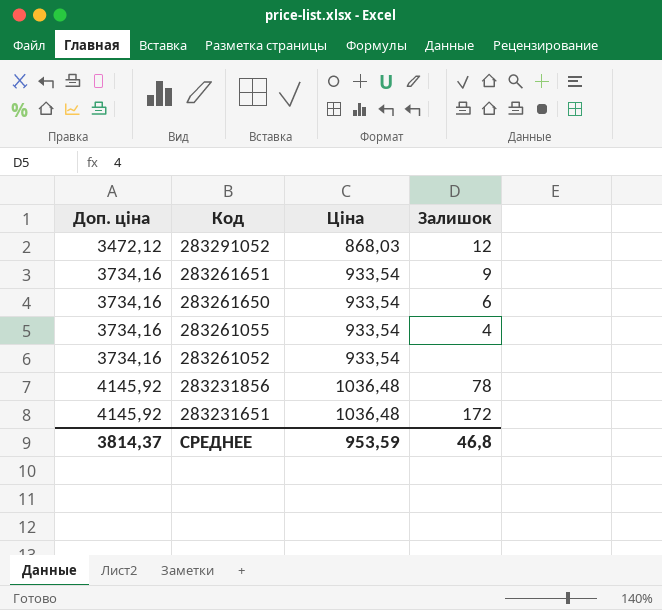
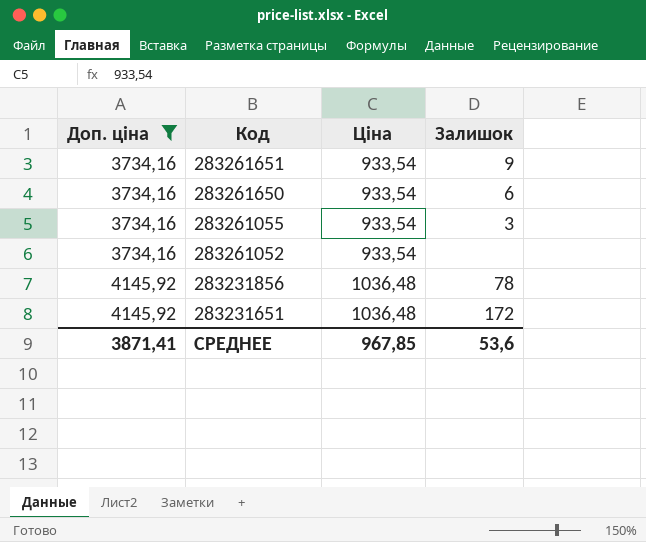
filter: none -> Доп. ціна != 3472,12
283261055 | Залишок: 4 -> 3
СРЕДНЕЕ | Доп. ціна: 3814,37 -> 3871,41
СРЕДНЕЕ | Ціна: 953,59 -> 967,85
СРЕДНЕЕ | Залишок: 46,8 -> 53,6

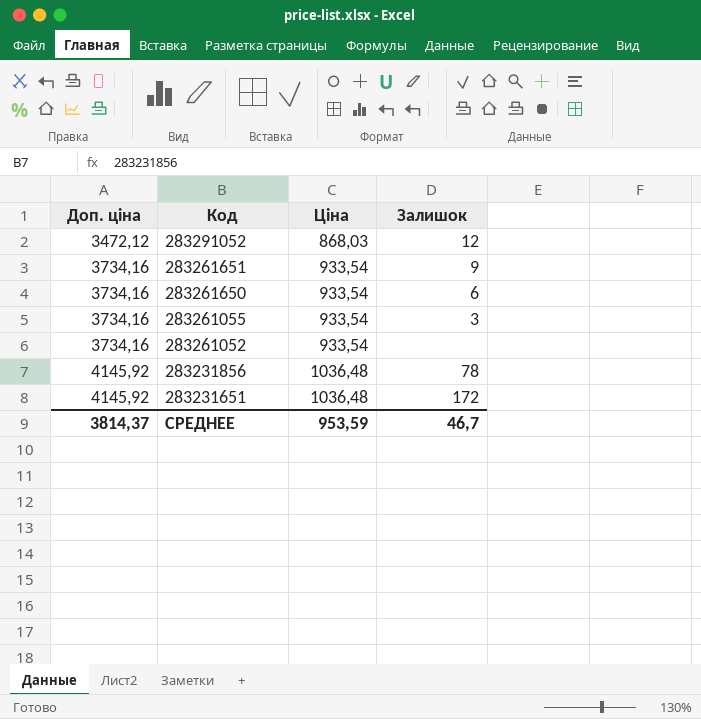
filter: Доп. ціна != 3472,12 -> none
СРЕДНЕЕ | Доп. ціна: 3871,41 -> 3814,37
СРЕДНЕЕ | Ціна: 967,85 -> 953,59
СРЕДНЕЕ | Залишок: 53,6 -> 46,7

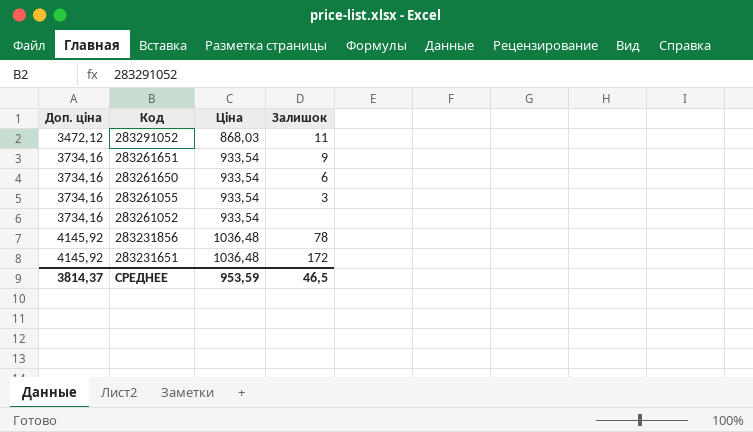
283291052 | Залишок: 12 -> 11
СРЕДНЕЕ | Залишок: 46,7 -> 46,5

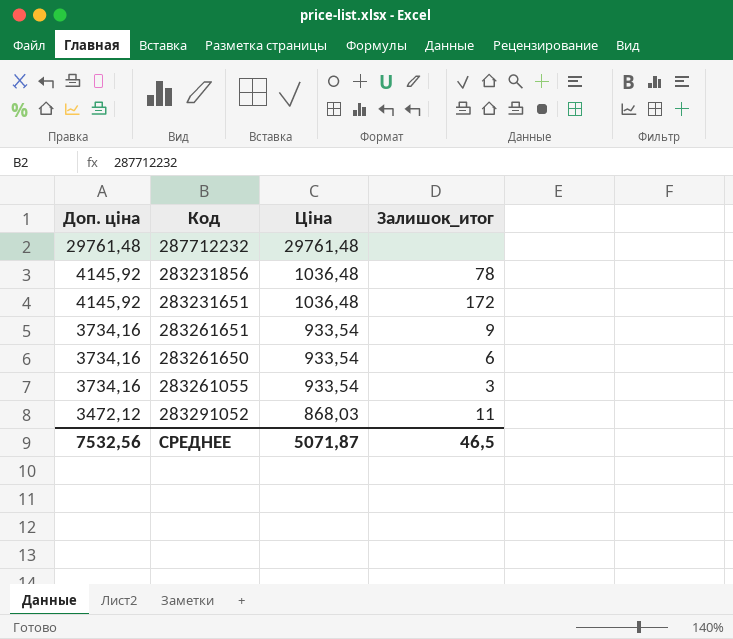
row order: Доп. ціна ascending -> Доп. ціна descending
column name: Залишок -> Залишок_итог
row 283261052: 3734,16 | 933,54 | none -> none
row 287712232: none -> 29761,48 | 29761,48 | none
СРЕДНЕЕ | Доп. ціна: 3814,37 -> 7532,56
СРЕДНЕЕ | Ціна: 953,59 -> 5071,87

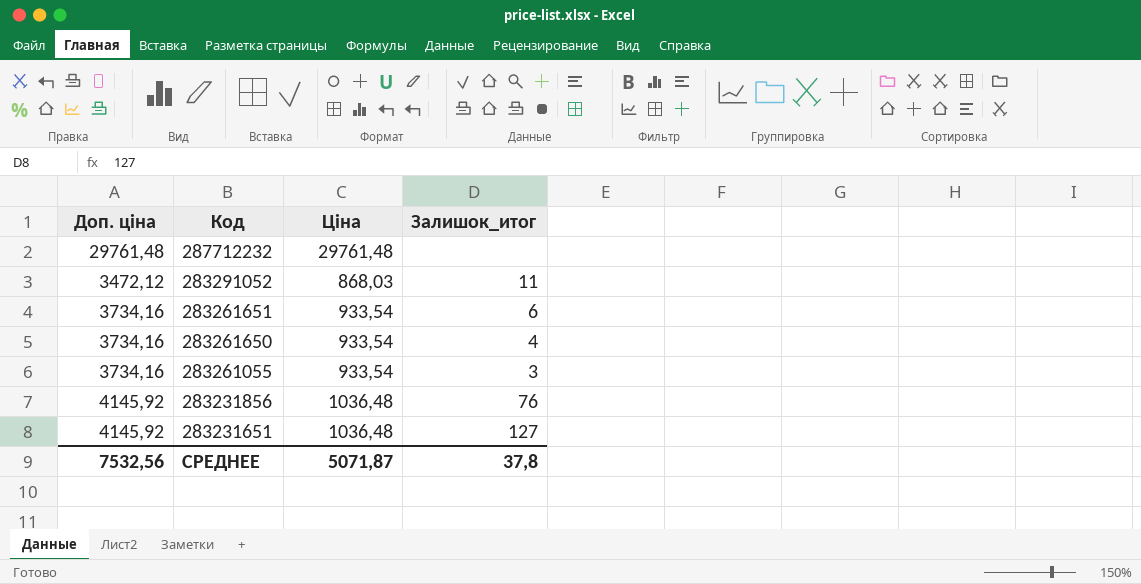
row order: Доп. ціна descending -> Код descending
283261651 | Залишок_итог: 9 -> 6
283261650 | Залишок_итог: 6 -> 4
283231856 | Залишок_итог: 78 -> 76
283231651 | Залишок_итог: 172 -> 127
СРЕДНЕЕ | Залишок_итог: 46,5 -> 37,8

